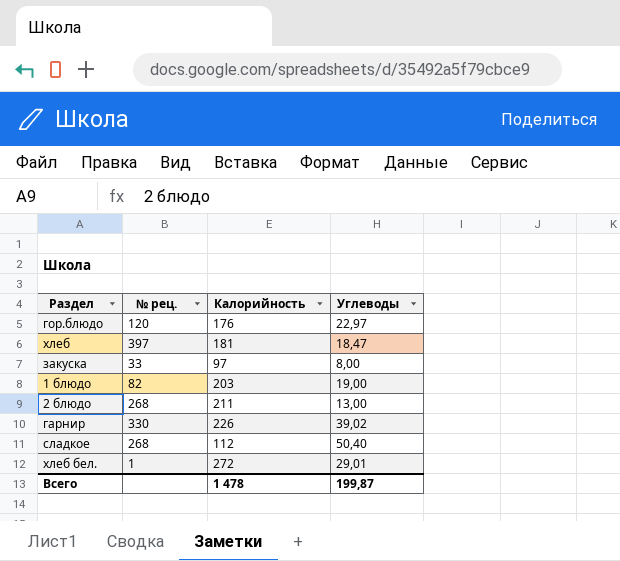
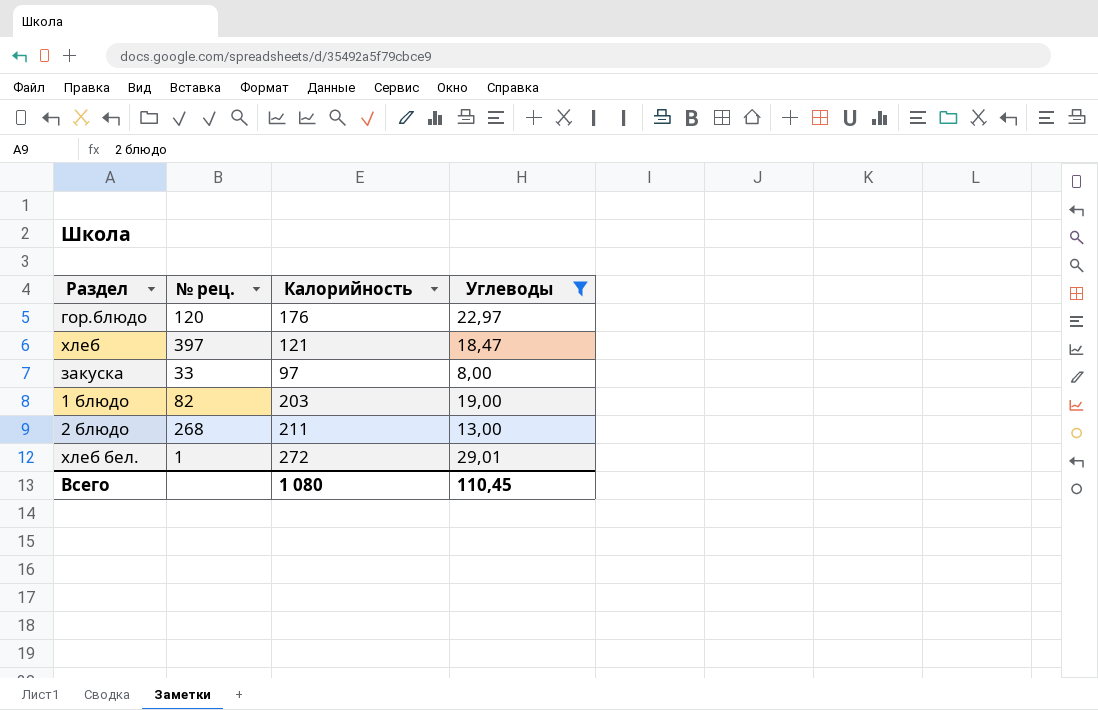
filter: none -> Углеводы <= 29,01
хлеб | Калорийность: 181 -> 121
Всего | Калорийность: 1 478 -> 1 080
Всего | Углеводы: 199,87 -> 110,45

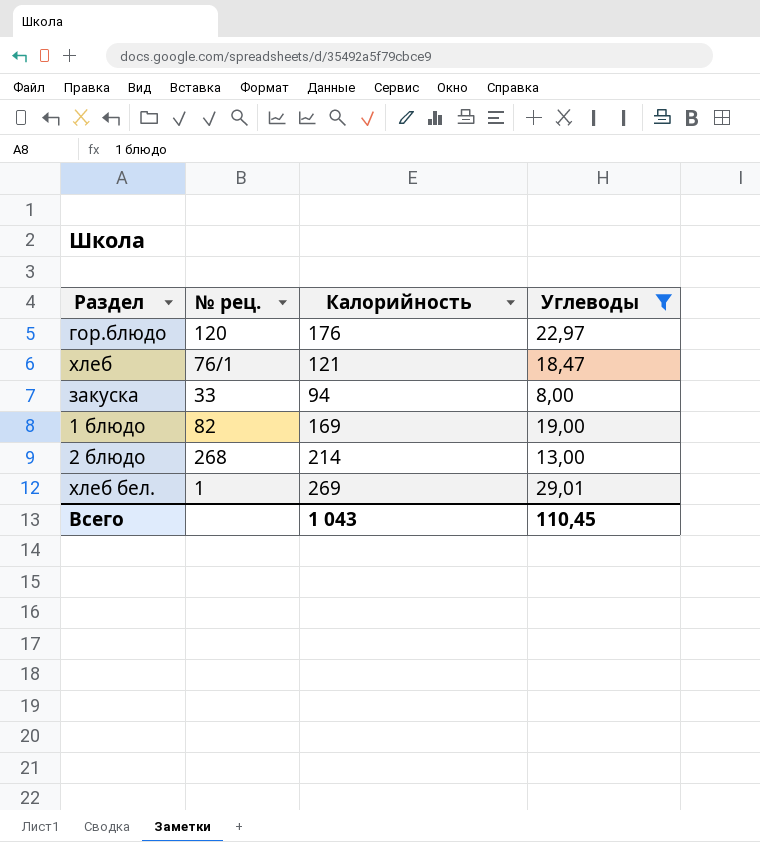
хлеб | № рец.: 397 -> 76/1
закуска | Калорийность: 97 -> 94
1 блюдо | Калорийность: 203 -> 169
2 блюдо | Калорийность: 211 -> 214
хлеб бел. | Калорийность: 272 -> 269
Всего | Калорийность: 1 080 -> 1 043

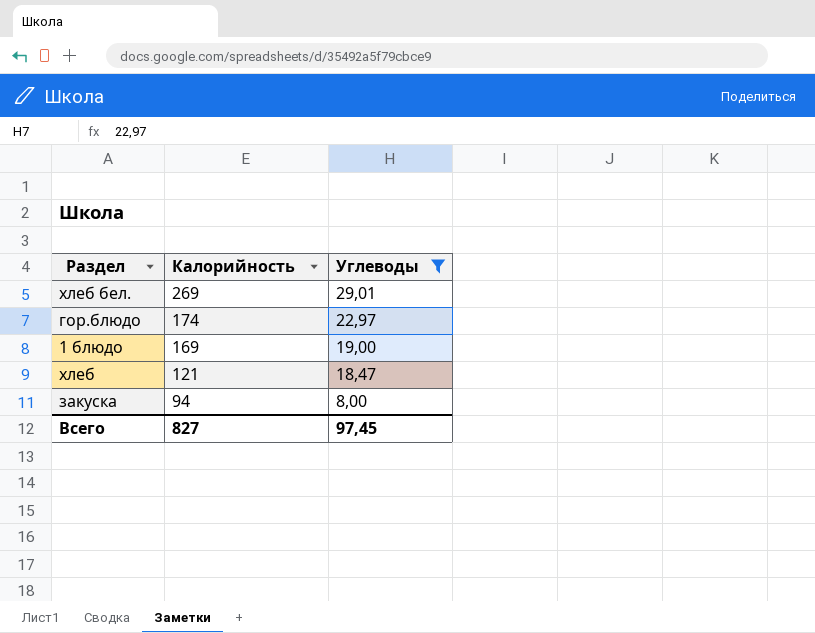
row order: none -> Калорийность descending
column № рец. | position: 2 -> none
row 2 блюдо: 268 | 214 | 13,00 -> none
гор.блюдо | Калорийность: 176 -> 174
Всего | Калорийность: 1 043 -> 827
Всего | Углеводы: 110,45 -> 97,45

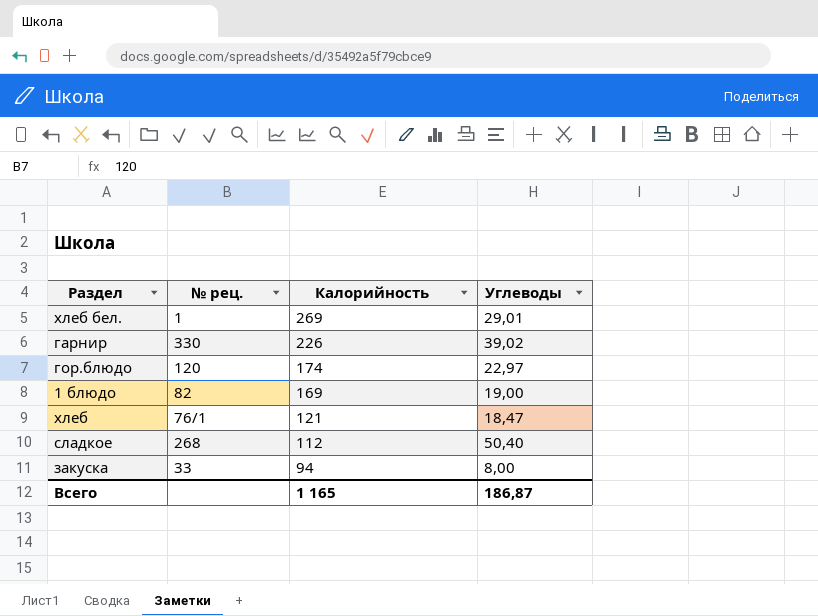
filter: Углеводы <= 29,01 -> none
column № рец. | position: none -> 2
Всего | Калорийность: 827 -> 1 165
Всего | Углеводы: 97,45 -> 186,87

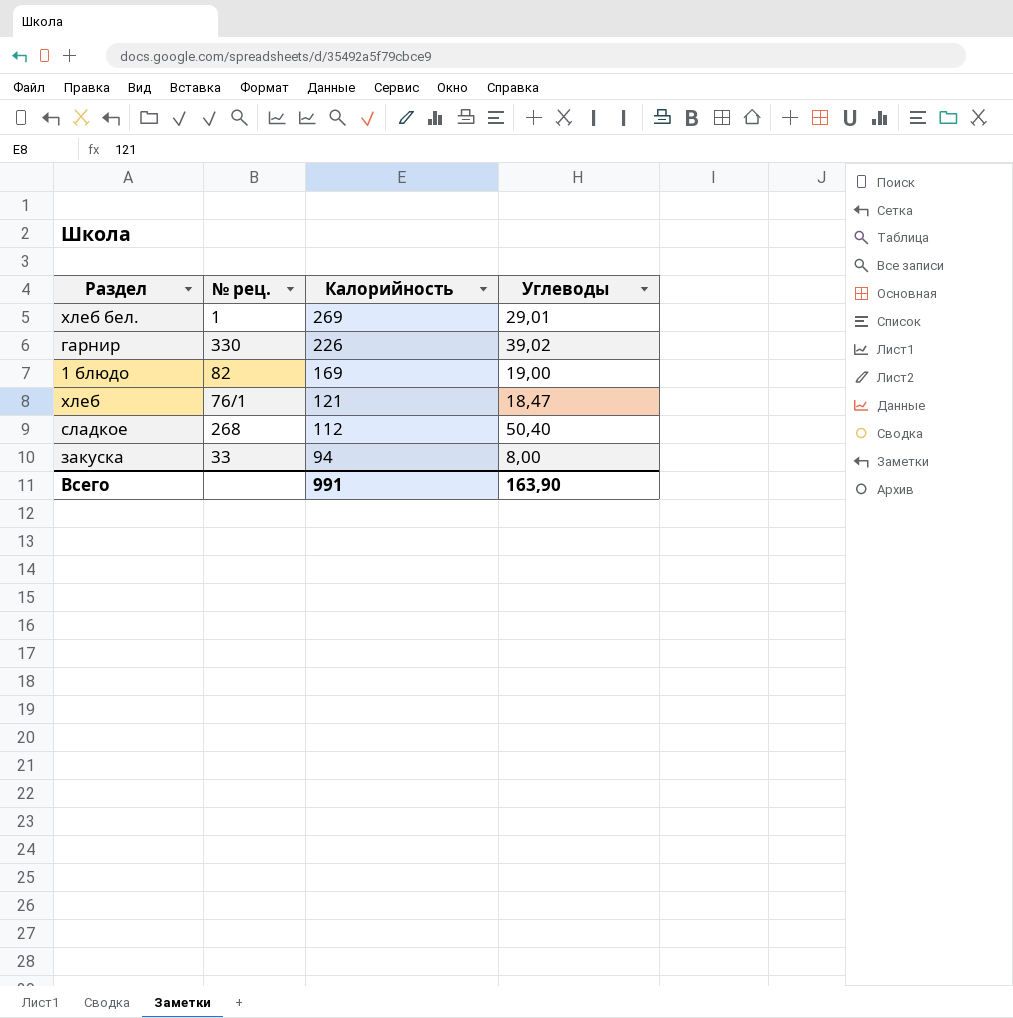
row гор.блюдо: 120 | 174 | 22,97 -> none
Всего | Калорийность: 1 165 -> 991
Всего | Углеводы: 186,87 -> 163,90

